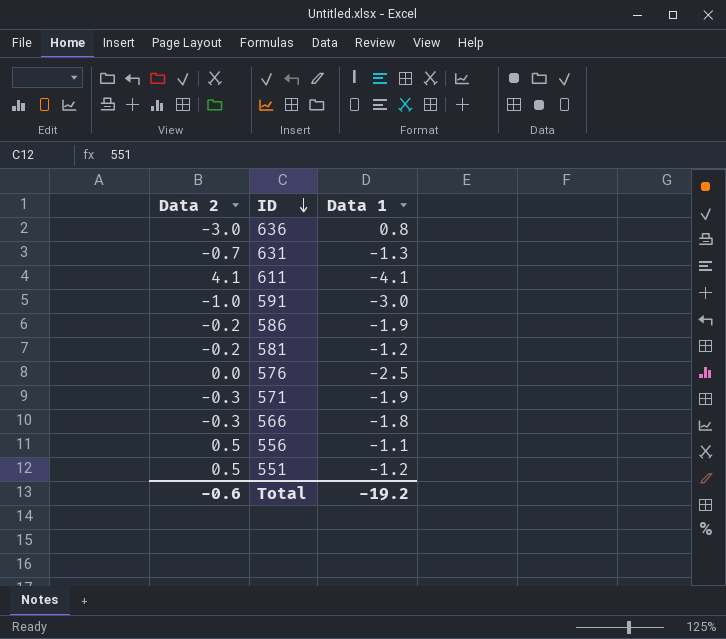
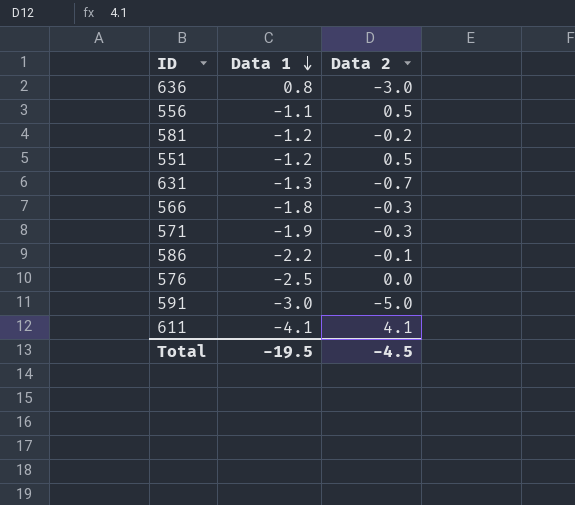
row order: ID descending -> Data 1 descending
column Data 2 | position: 1 -> 3
586 | Data 1: -1.9 -> -2.2
586 | Data 2: -0.2 -> -0.1
591 | Data 2: -1.0 -> -5.0
Total | Data 1: -19.2 -> -19.5
Total | Data 2: -0.6 -> -4.5

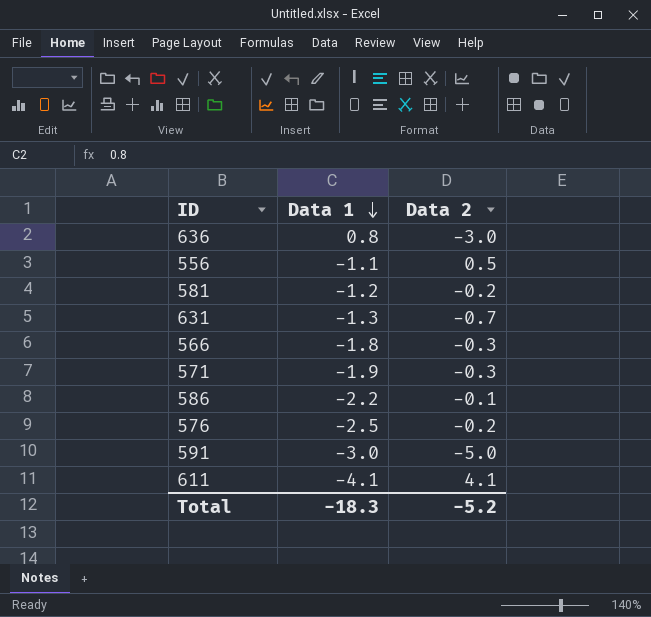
row 551: -1.2 | 0.5 -> none
576 | Data 2: 0.0 -> -0.2
Total | Data 1: -19.5 -> -18.3
Total | Data 2: -4.5 -> -5.2

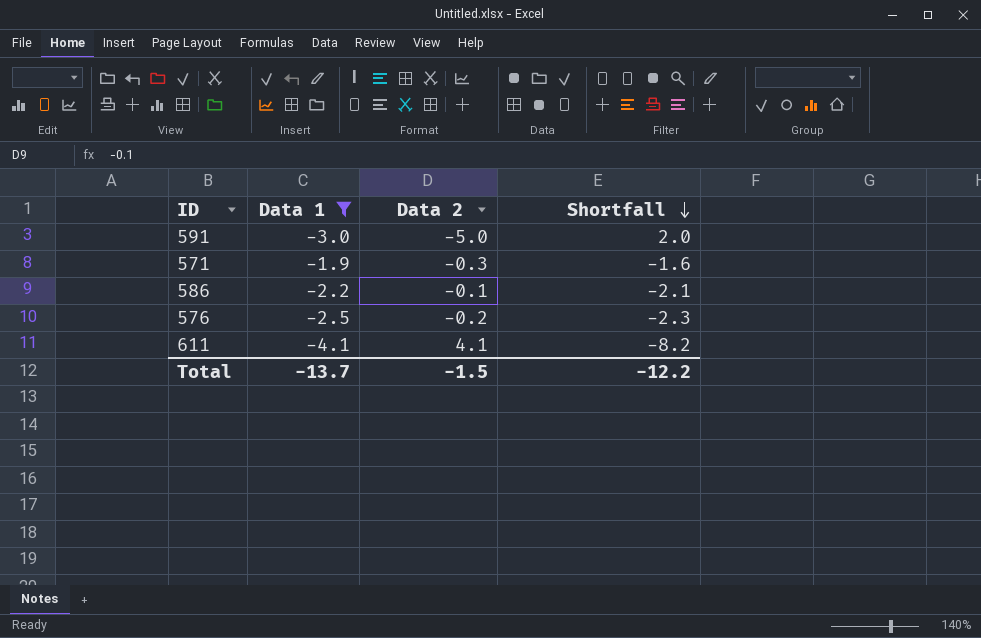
filter: none -> Data 1 <= -1.9
row order: Data 1 descending -> Shortfall descending
column Shortfall | formula: none -> [Data 1] - [Data 2]
Total | Data 1: -18.3 -> -13.7
Total | Data 2: -5.2 -> -1.5

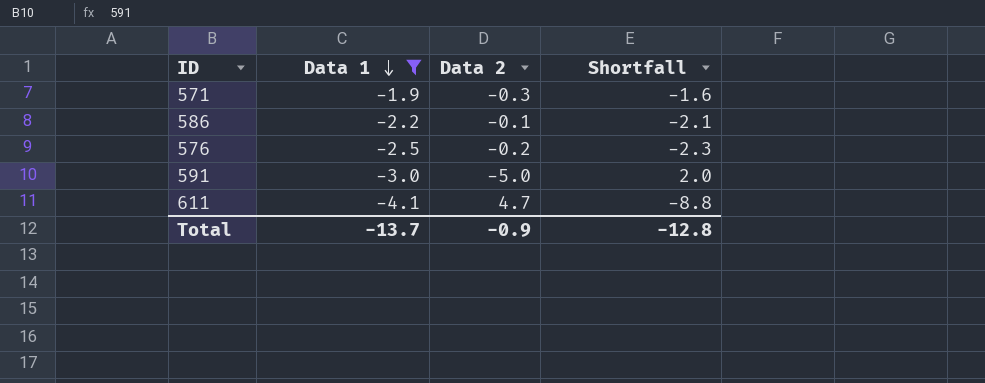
row order: Shortfall descending -> Data 1 descending
611 | Data 2: 4.1 -> 4.7
611 | Shortfall: -8.2 -> -8.8
Total | Data 2: -1.5 -> -0.9
Total | Shortfall: -12.2 -> -12.8

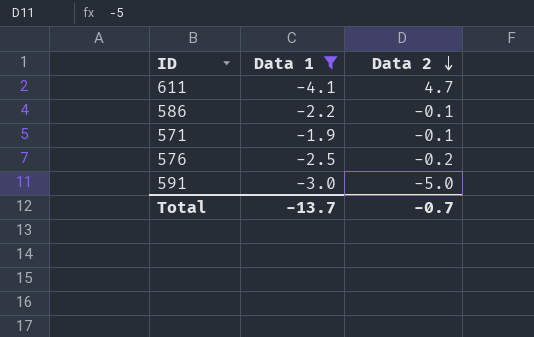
row order: Data 1 descending -> Data 2 descending
column Shortfall | formula: [Data 1] - [Data 2] -> none
571 | Data 2: -0.3 -> -0.1
Total | Data 2: -0.9 -> -0.7

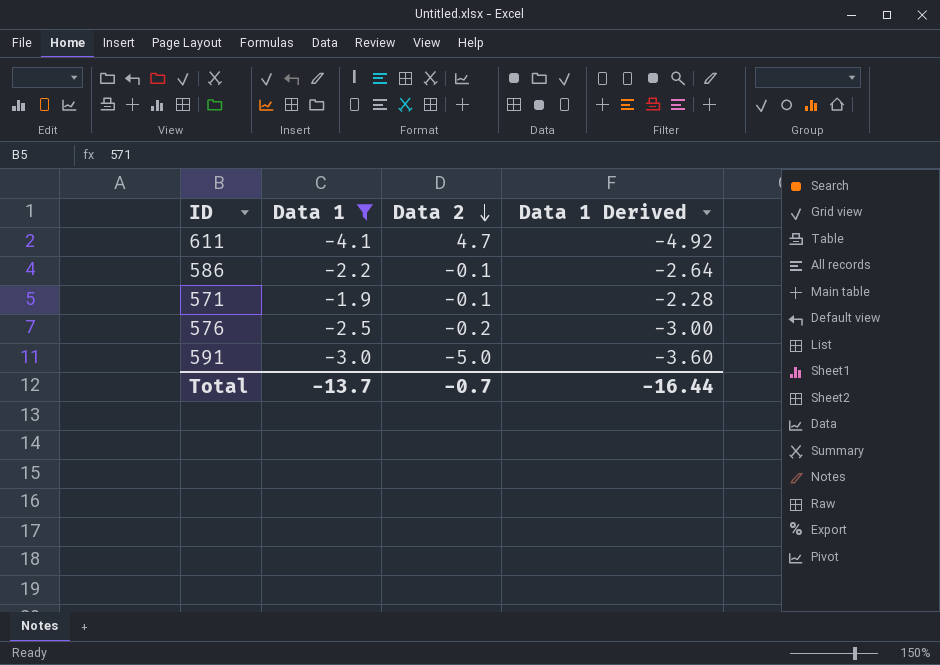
column Data 1 Derived | formula: none -> [Data 1] * 1.2

